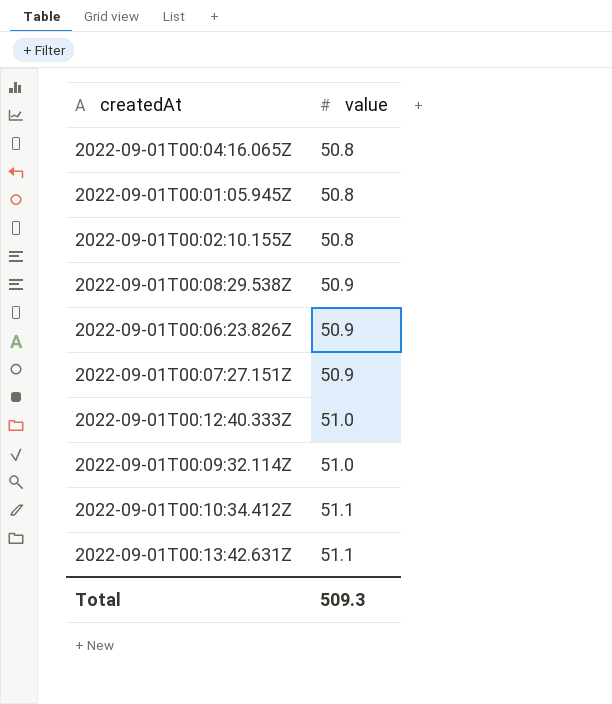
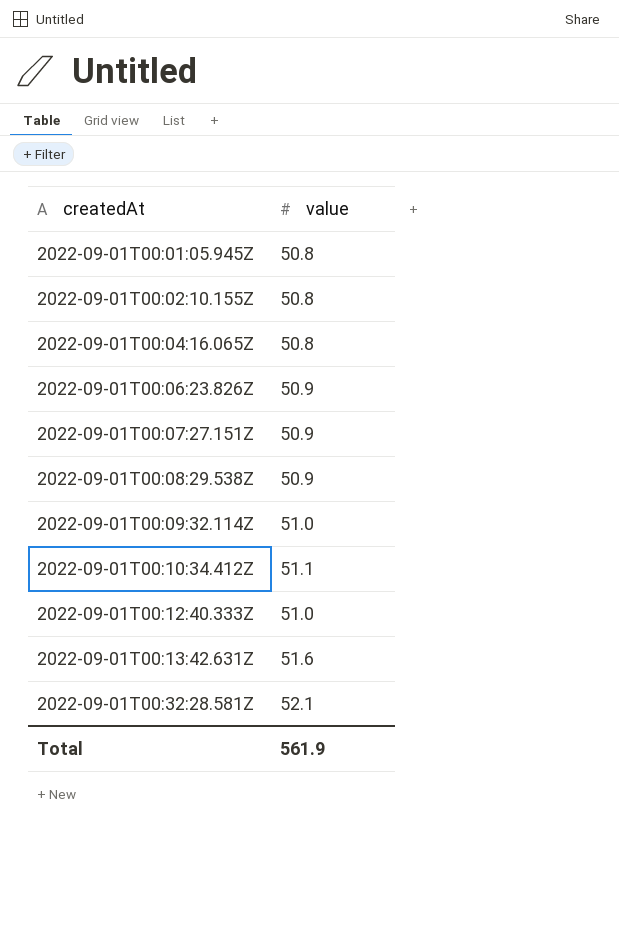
row order: value ascending -> createdAt ascending
2022-09-01T00:13:42.631Z | value: 51.1 -> 51.6
row 2022-09-01T00:32:28.581Z: none -> 52.1
Total | value: 509.3 -> 561.9

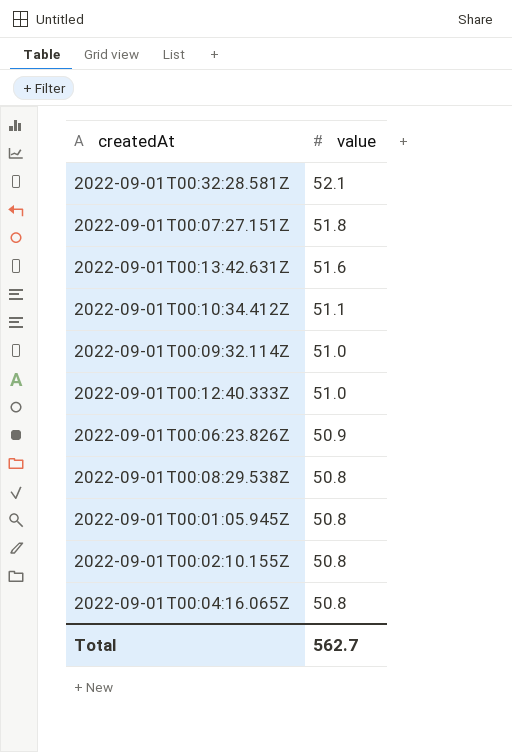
row order: createdAt ascending -> value descending
2022-09-01T00:07:27.151Z | value: 50.9 -> 51.8
2022-09-01T00:08:29.538Z | value: 50.9 -> 50.8
Total | value: 561.9 -> 562.7

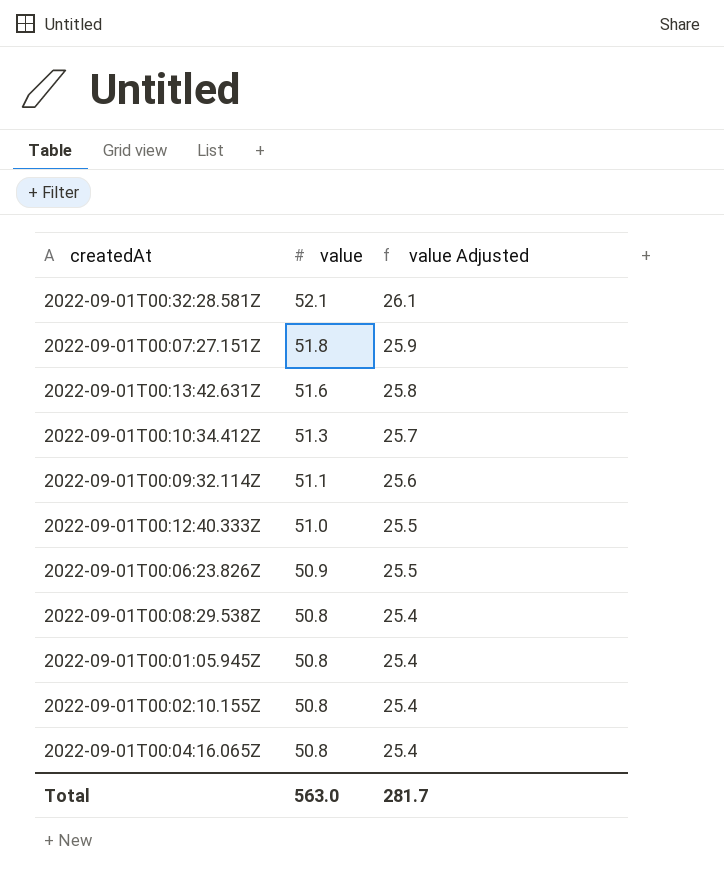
column value Adjusted | formula: none -> [value] * 0.5
2022-09-01T00:10:34.412Z | value: 51.1 -> 51.3
2022-09-01T00:09:32.114Z | value: 51.0 -> 51.1
Total | value: 562.7 -> 563.0

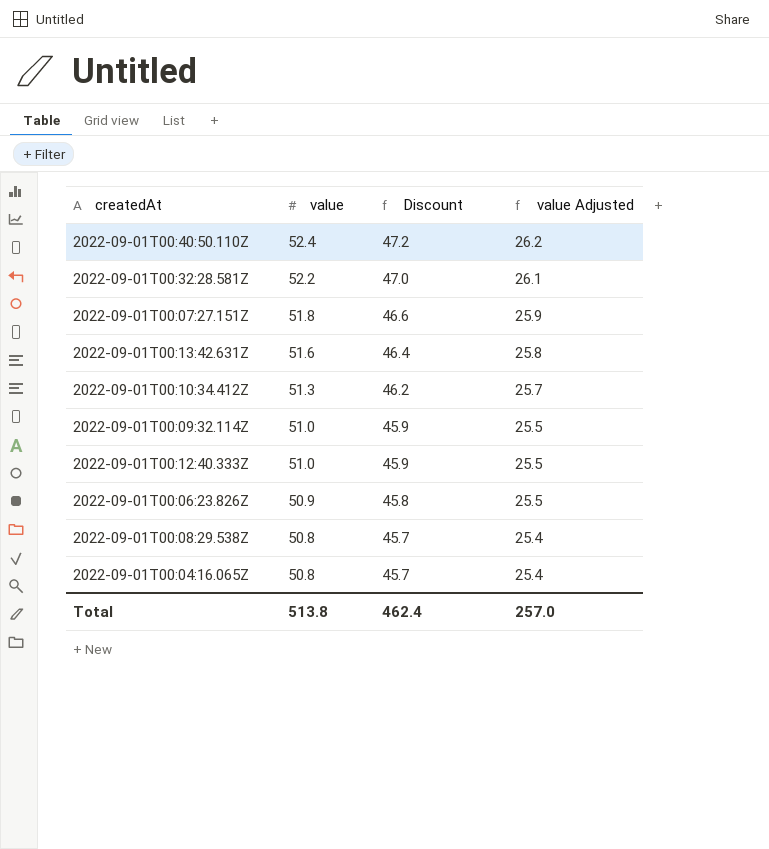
column Discount | formula: none -> [value] * 0.9
row 2022-09-01T00:01:05.945Z: 50.8 | 25.4 -> none
row 2022-09-01T00:02:10.155Z: 50.8 | 25.4 -> none
row 2022-09-01T00:40:50.110Z: none -> 52.4 | 47.2 | 26.2
2022-09-01T00:32:28.581Z | value: 52.1 -> 52.2
2022-09-01T00:09:32.114Z | value: 51.1 -> 51.0
2022-09-01T00:09:32.114Z | value Adjusted: 25.6 -> 25.5
Total | value: 563.0 -> 513.8
Total | value Adjusted: 281.7 -> 257.0

